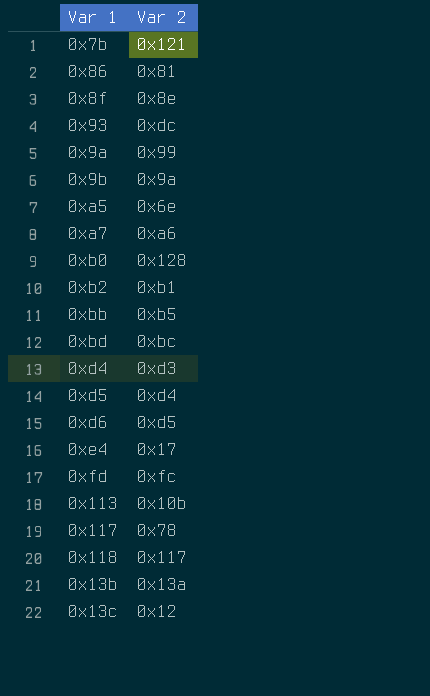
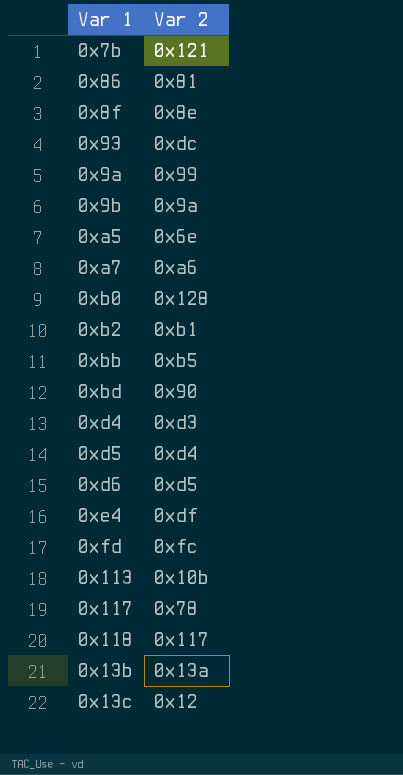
0xbd | Var 2: 0xbc -> 0x90
0xe4 | Var 2: 0x17 -> 0xdf

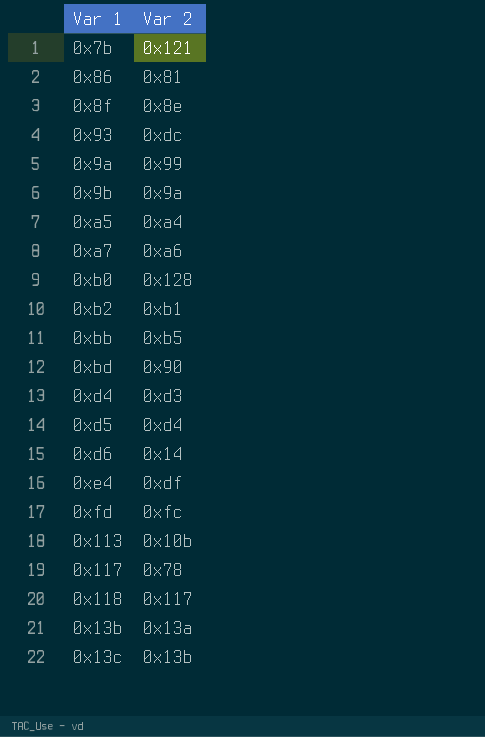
0xa5 | Var 2: 0x6e -> 0xa4
0xd6 | Var 2: 0xd5 -> 0x14
0x13c | Var 2: 0x12 -> 0x13b

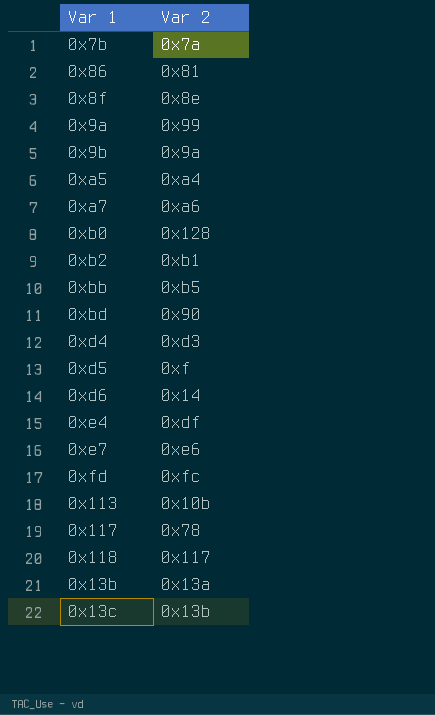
row 0x93: 0xdc -> none
0x7b | Var 2: 0x121 -> 0x7a
0xd5 | Var 2: 0xd4 -> 0xf
row 0xe7: none -> 0xe6

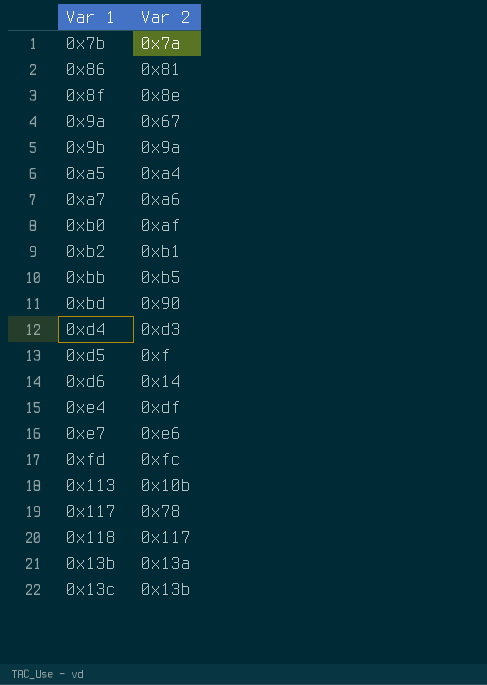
0x9a | Var 2: 0x99 -> 0x67
0xb0 | Var 2: 0x128 -> 0xaf

